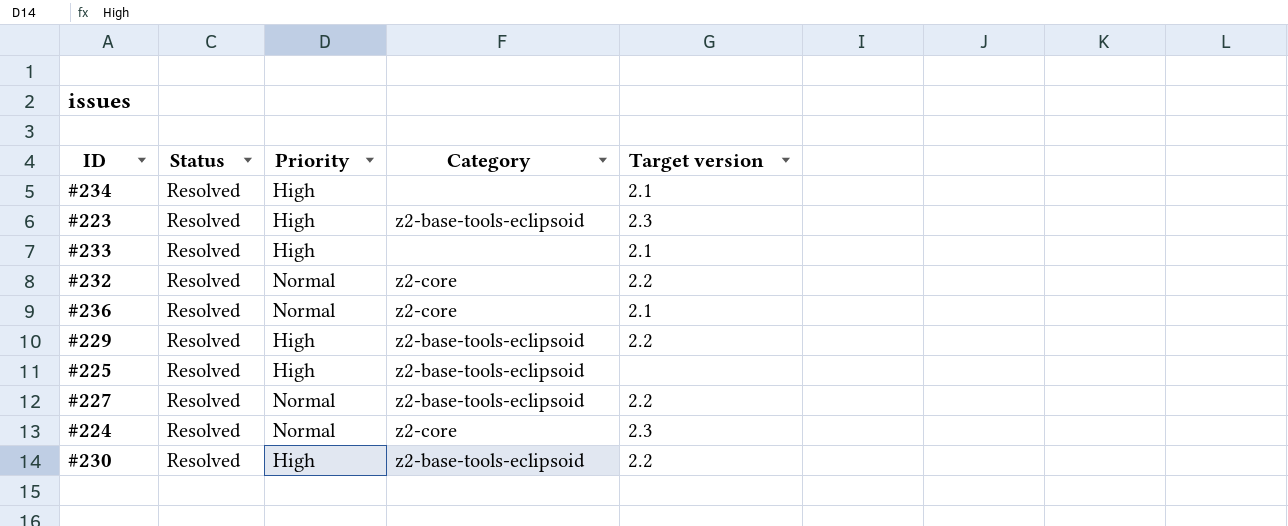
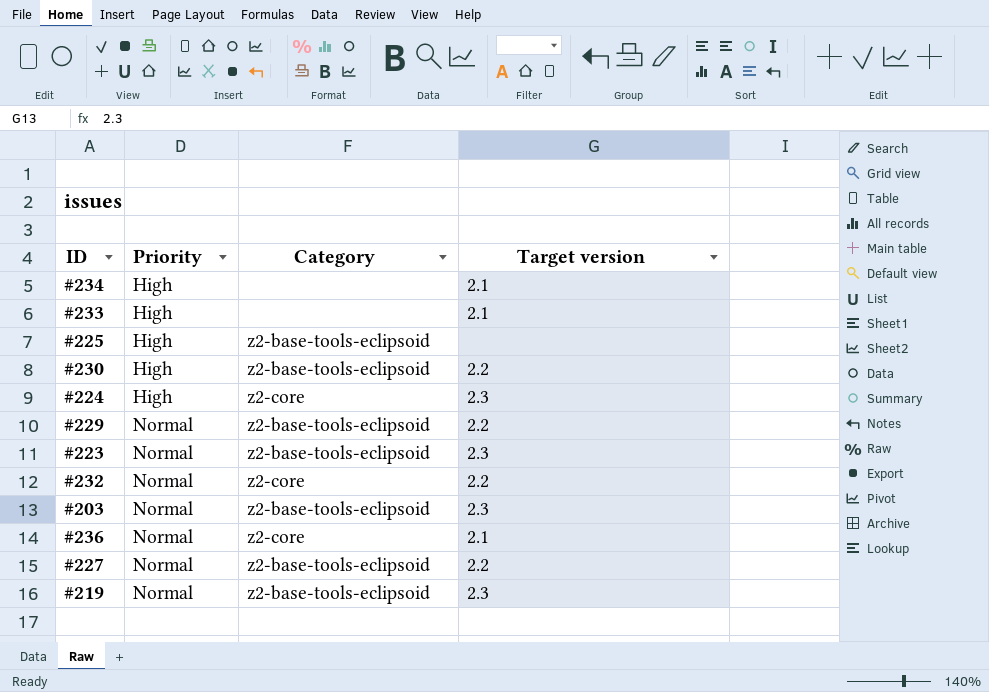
row order: none -> Priority ascending
column Status | position: 2 -> none
#224 | Priority: Normal -> High
#229 | Priority: High -> Normal
#223 | Priority: High -> Normal
row #203: none -> Normal | z2-base-tools-eclipsoid | 2.3
row #219: none -> Normal | z2-base-tools-eclipsoid | 2.3

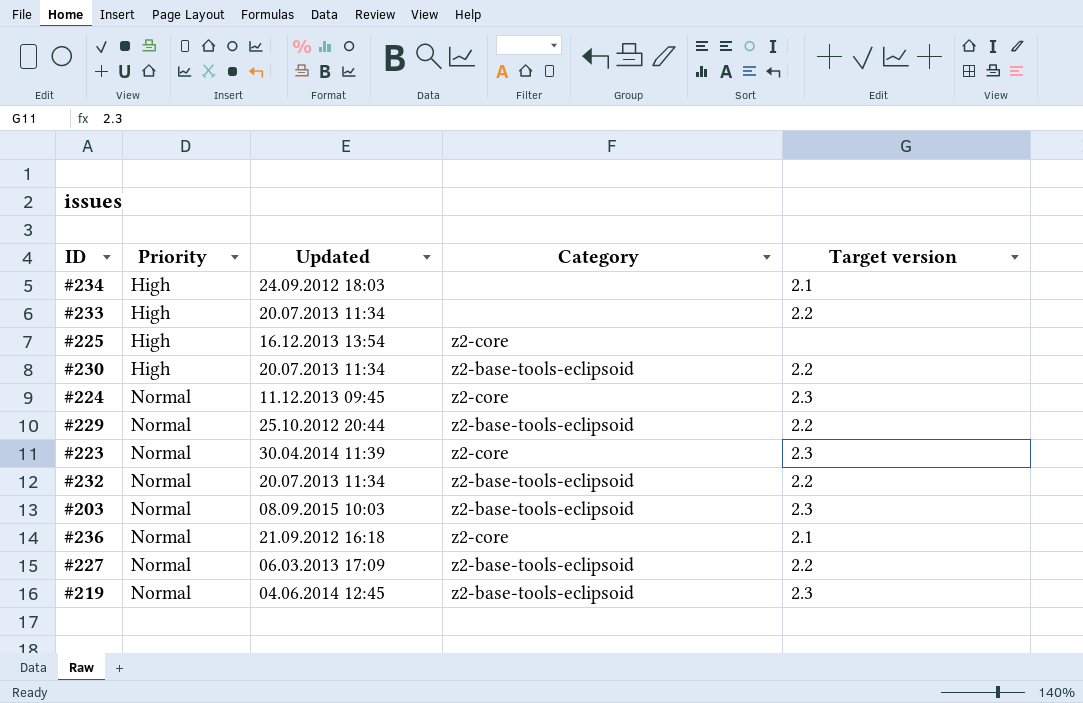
column Updated | position: none -> 3
#233 | Target version: 2.1 -> 2.2
#225 | Category: z2-base-tools-eclipsoid -> z2-core
#224 | Priority: High -> Normal
#223 | Category: z2-base-tools-eclipsoid -> z2-core
#232 | Category: z2-core -> z2-base-tools-eclipsoid

